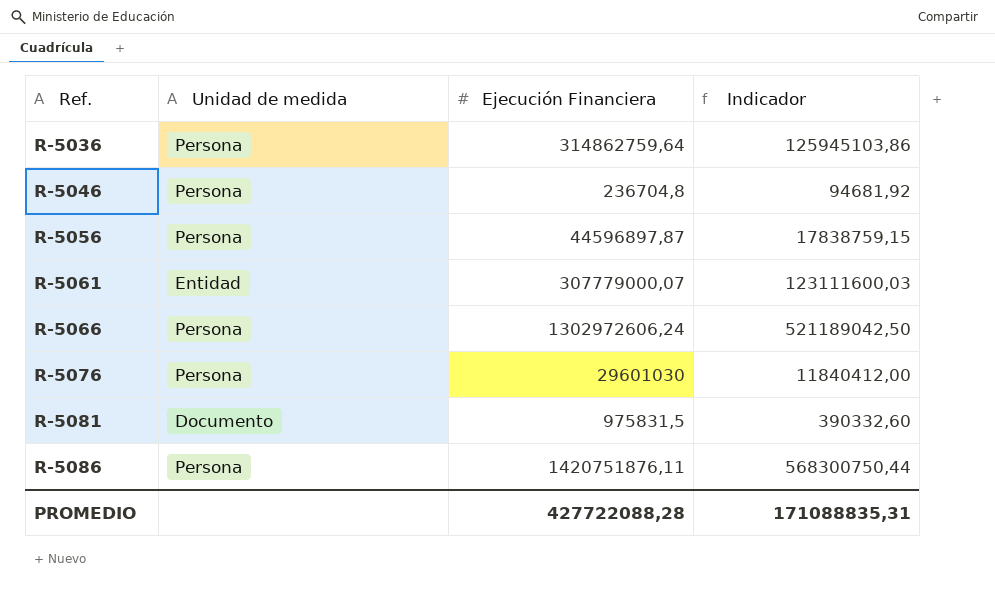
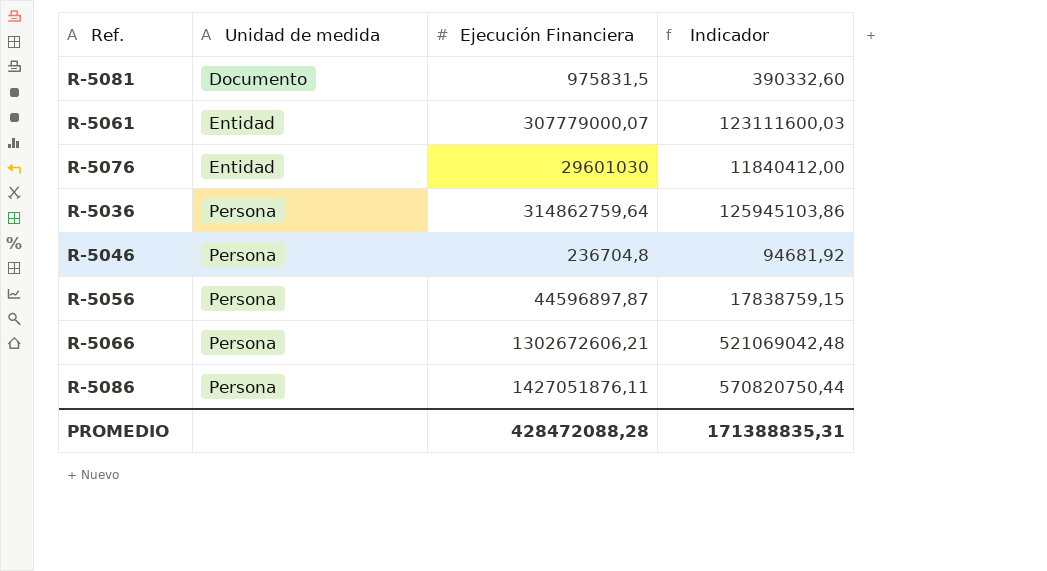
row order: Ref. ascending -> Unidad de medida ascending
R-5076 | Unidad de medida: Persona -> Entidad
R-5066 | Ejecución Financiera: 1302972606,24 -> 1302672606,21
R-5066 | Indicador: 521189042,50 -> 521069042,48
R-5086 | Ejecución Financiera: 1420751876,11 -> 1427051876,11
R-5086 | Indicador: 568300750,44 -> 570820750,44
PROMEDIO | Ejecución Financiera: 427722088,28 -> 428472088,28
PROMEDIO | Indicador: 171088835,31 -> 171388835,31

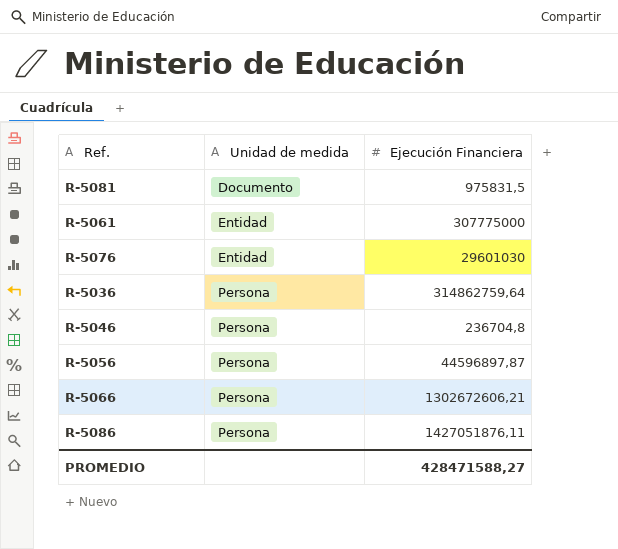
column Indicador | formula: [Ejecución Financiera] * 0,4 -> none
R-5061 | Ejecución Financiera: 307779000,07 -> 307775000
PROMEDIO | Ejecución Financiera: 428472088,28 -> 428471588,27

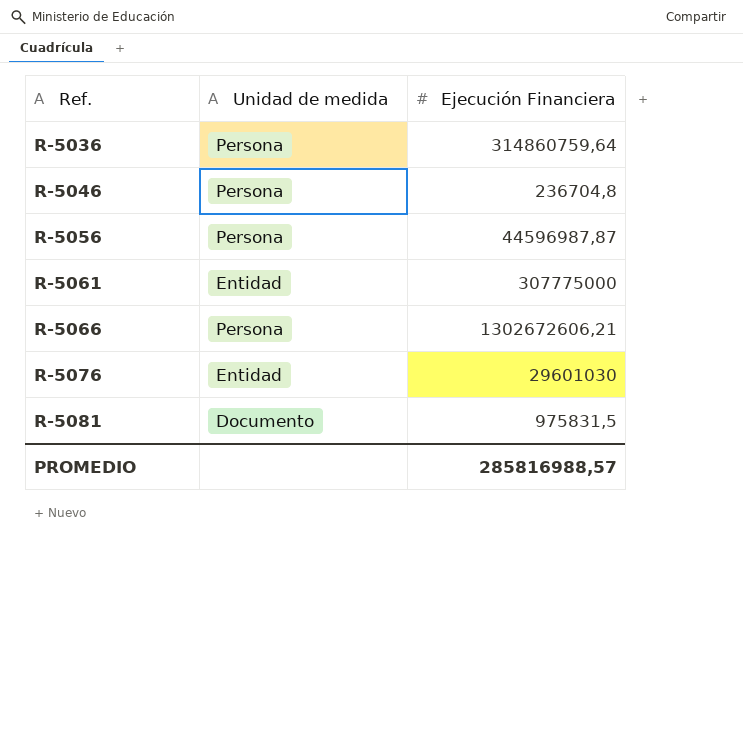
row order: Unidad de medida ascending -> Ref. ascending
row R-5086: Persona | 1427051876,11 -> none
R-5036 | Ejecución Financiera: 314862759,64 -> 314860759,64
R-5056 | Ejecución Financiera: 44596897,87 -> 44596987,87
PROMEDIO | Ejecución Financiera: 428471588,27 -> 285816988,57

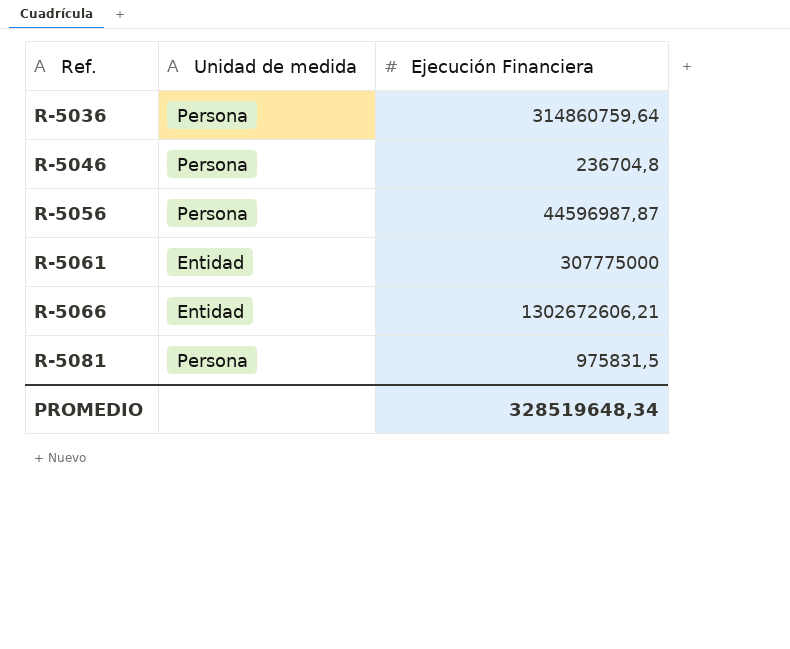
row R-5076: Entidad | 29601030 -> none
R-5066 | Unidad de medida: Persona -> Entidad
R-5081 | Unidad de medida: Documento -> Persona
PROMEDIO | Ejecución Financiera: 285816988,57 -> 328519648,34

